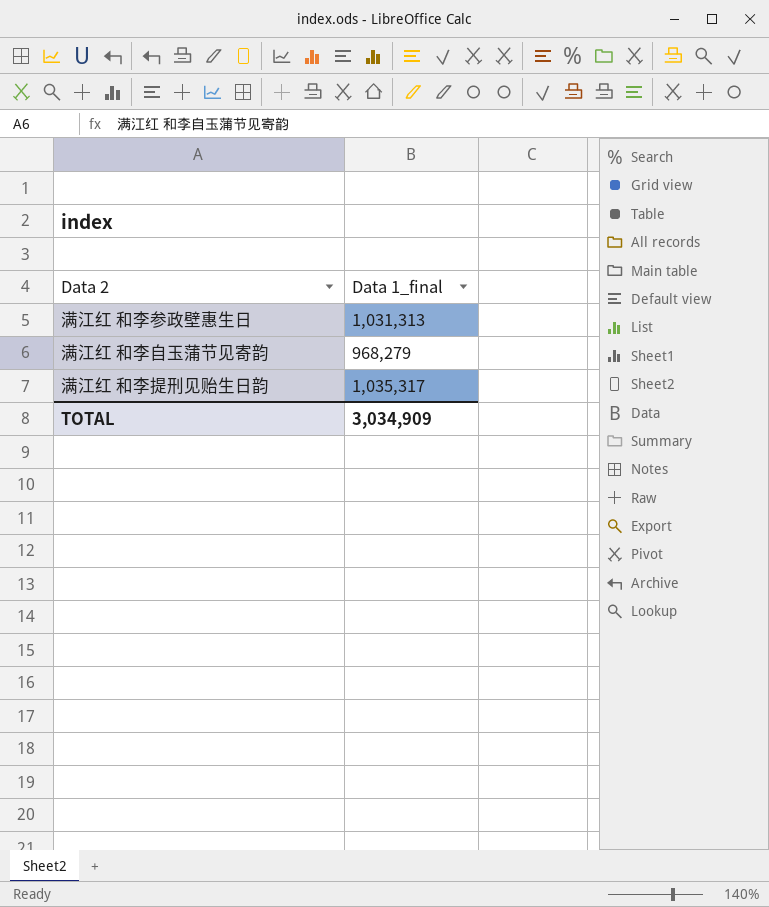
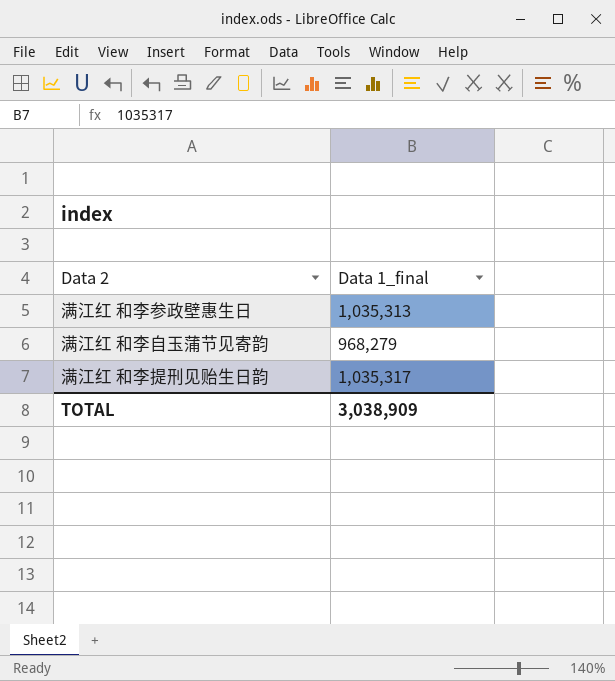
满江红 和李参政壁惠生日 | Data 1_final: 1,031,313 -> 1,035,313
TOTAL | Data 1_final: 3,034,909 -> 3,038,909

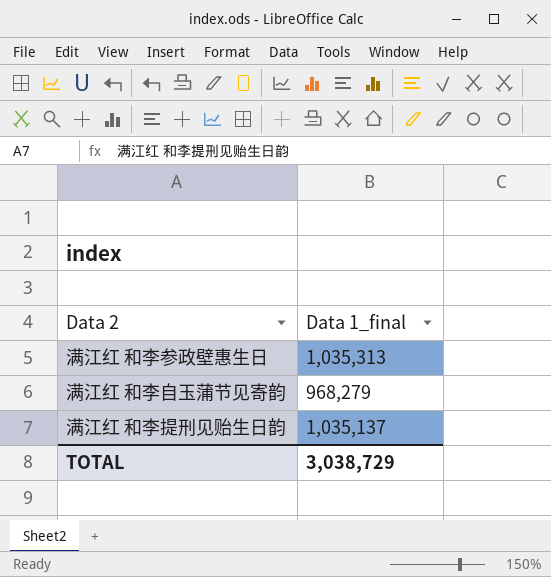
满江红 和李提刑见贻生日韵 | Data 1_final: 1,035,317 -> 1,035,137
TOTAL | Data 1_final: 3,038,909 -> 3,038,729

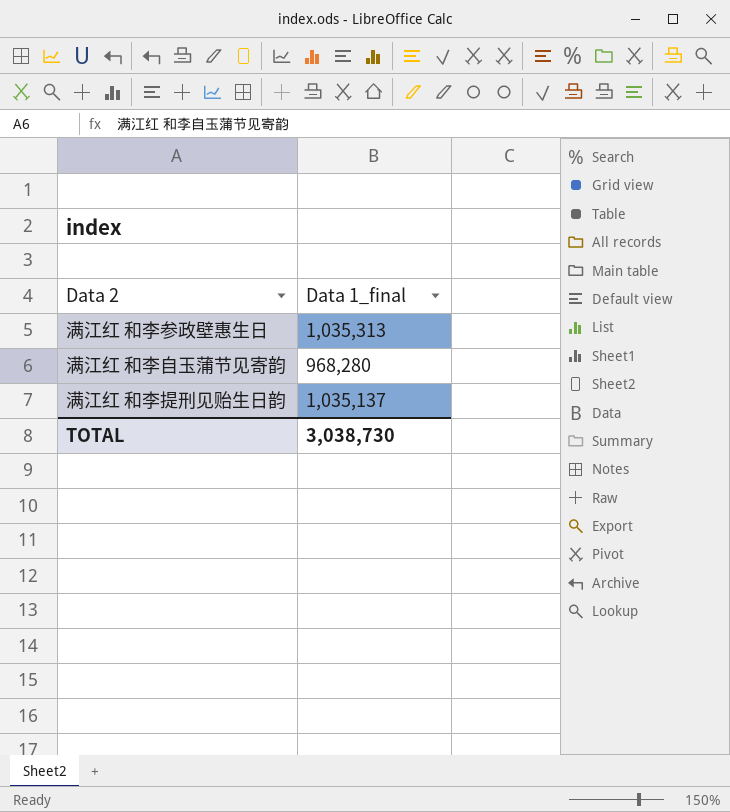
满江红 和李自玉蒲节见寄韵 | Data 1_final: 968,279 -> 968,280
TOTAL | Data 1_final: 3,038,729 -> 3,038,730

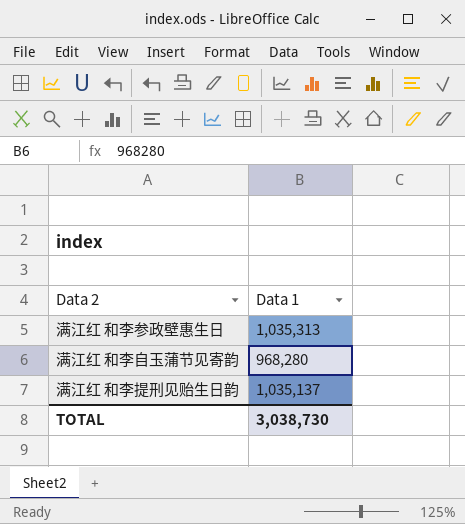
column name: Data 1_final -> Data 1

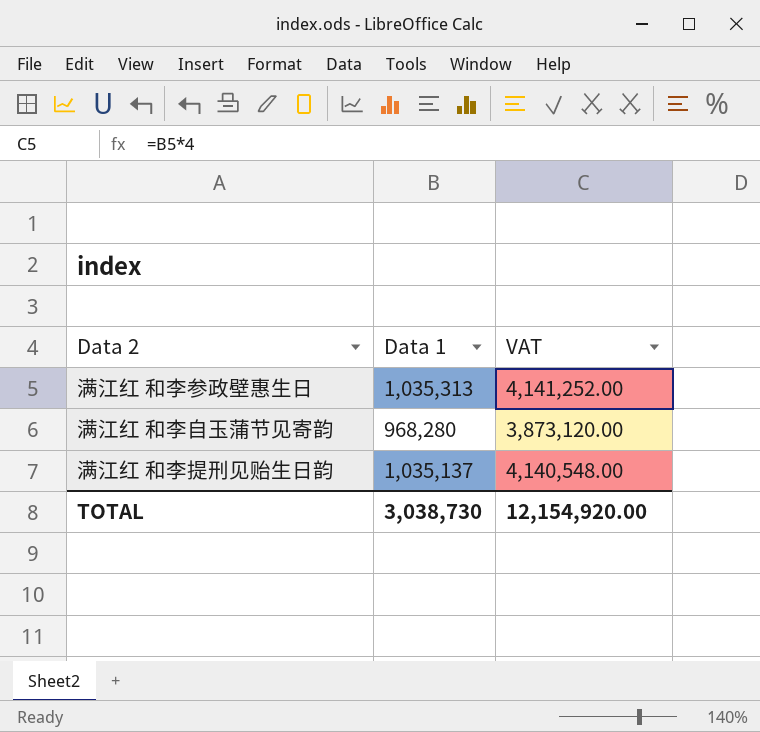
column VAT | formula: none -> [Data 1] * 4

